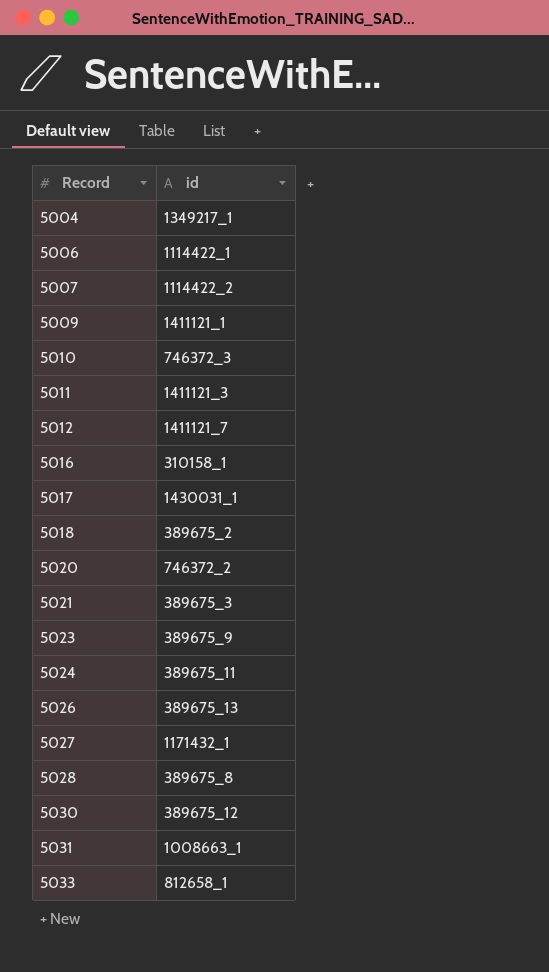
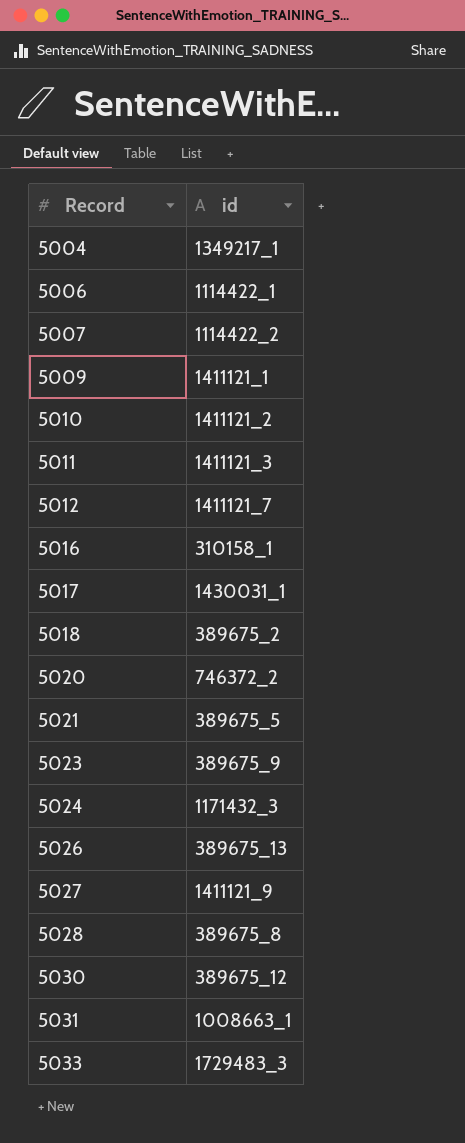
5010 | id: 746372_3 -> 1411121_2
5021 | id: 389675_3 -> 389675_5
5024 | id: 389675_11 -> 1171432_3
5027 | id: 1171432_1 -> 1411121_9
5033 | id: 812658_1 -> 1729483_3

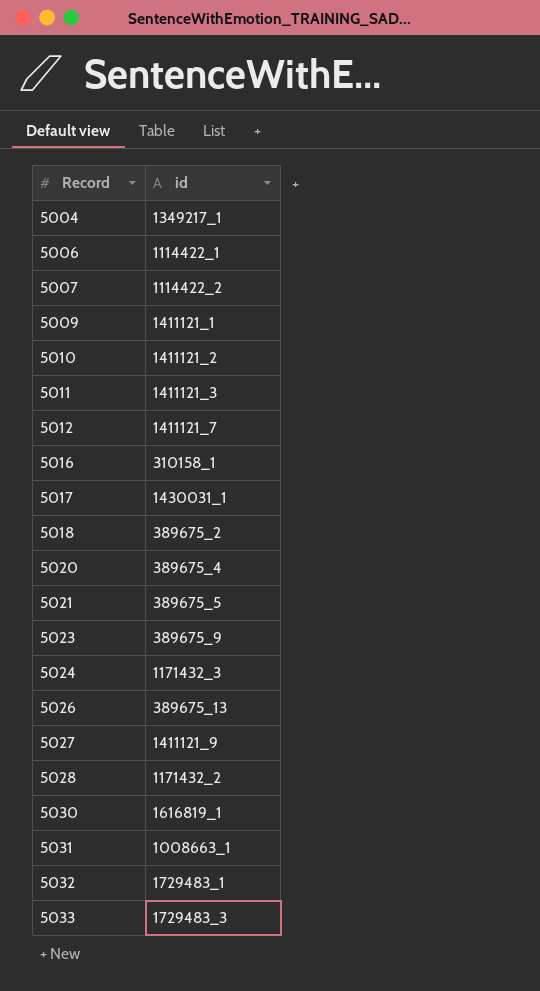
5020 | id: 746372_2 -> 389675_4
5028 | id: 389675_8 -> 1171432_2
5030 | id: 389675_12 -> 1616819_1
row 5032: none -> 1729483_1

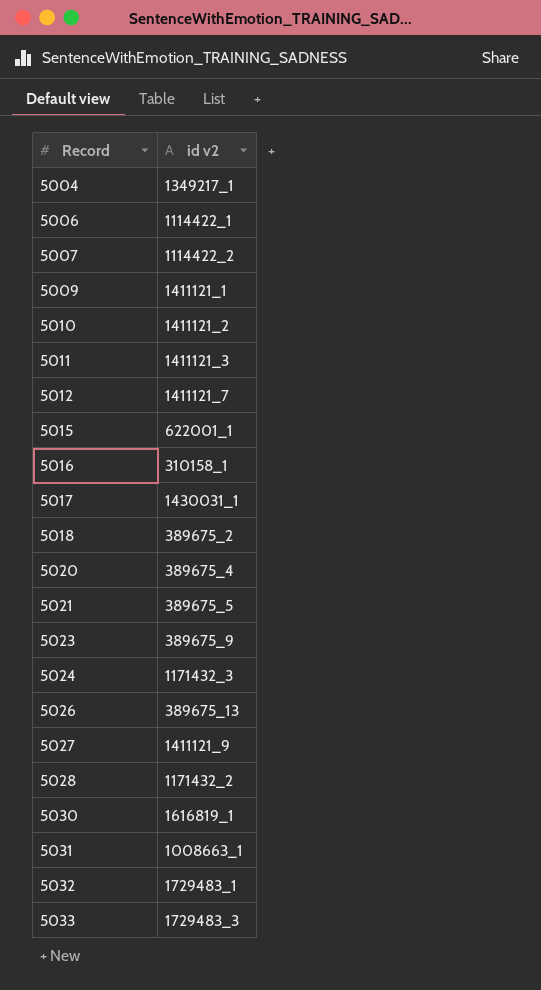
column name: id -> id v2
row 5015: none -> 622001_1

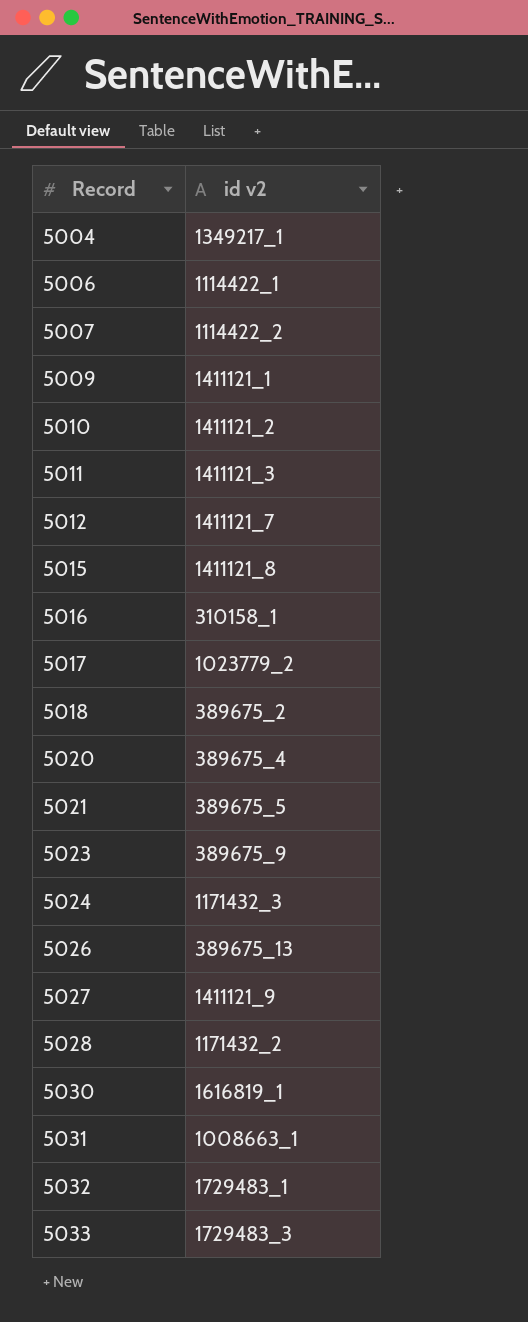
5015 | id v2: 622001_1 -> 1411121_8
5017 | id v2: 1430031_1 -> 1023779_2

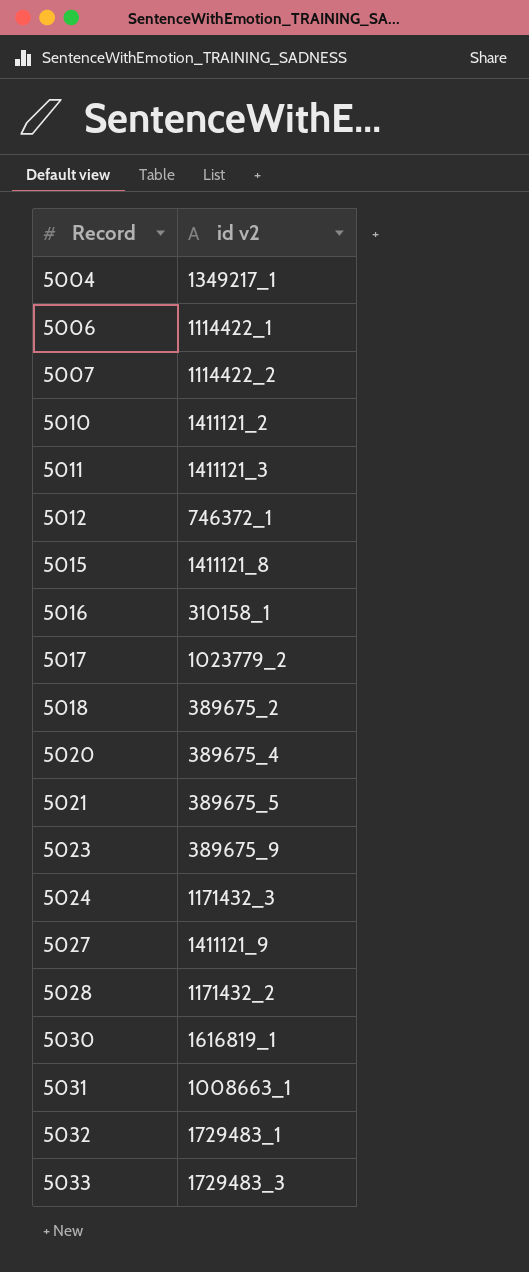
row 5009: 1411121_1 -> none
row 5026: 389675_13 -> none
5012 | id v2: 1411121_7 -> 746372_1

